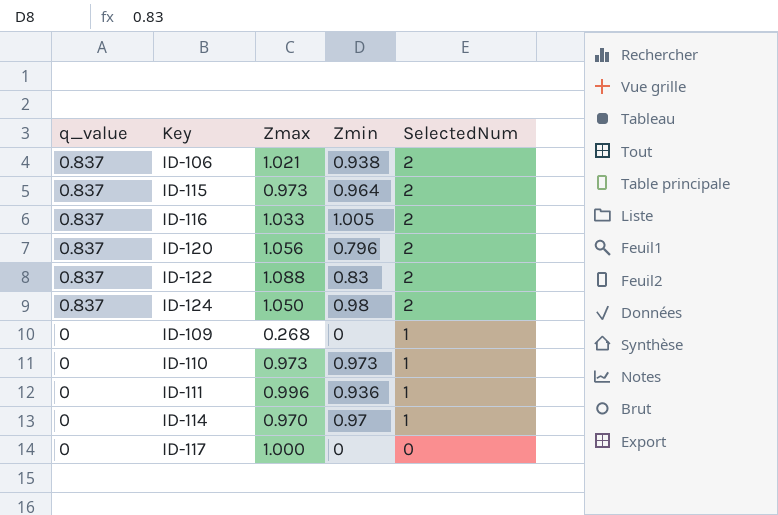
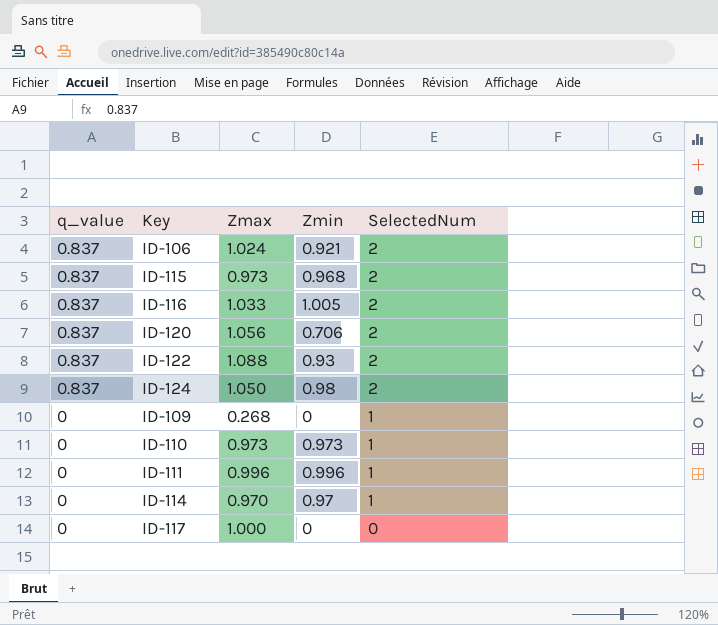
ID-106 | Zmax: 1.021 -> 1.024
ID-106 | Zmin: 0.938 -> 0.921
ID-115 | Zmin: 0.964 -> 0.968
ID-120 | Zmin: 0.796 -> 0.706
ID-122 | Zmin: 0.83 -> 0.93
ID-111 | Zmin: 0.936 -> 0.996

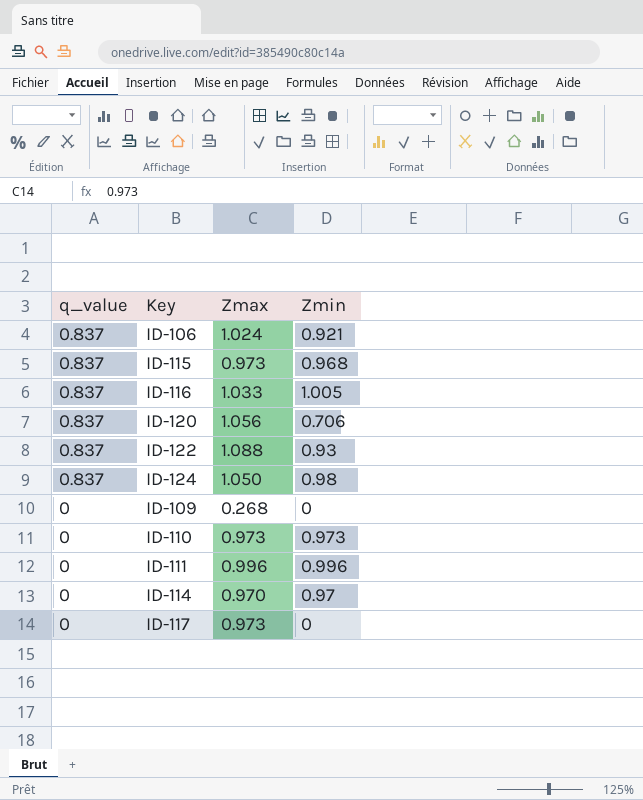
column SelectedNum | position: 5 -> none
ID-117 | Zmax: 1.000 -> 0.973

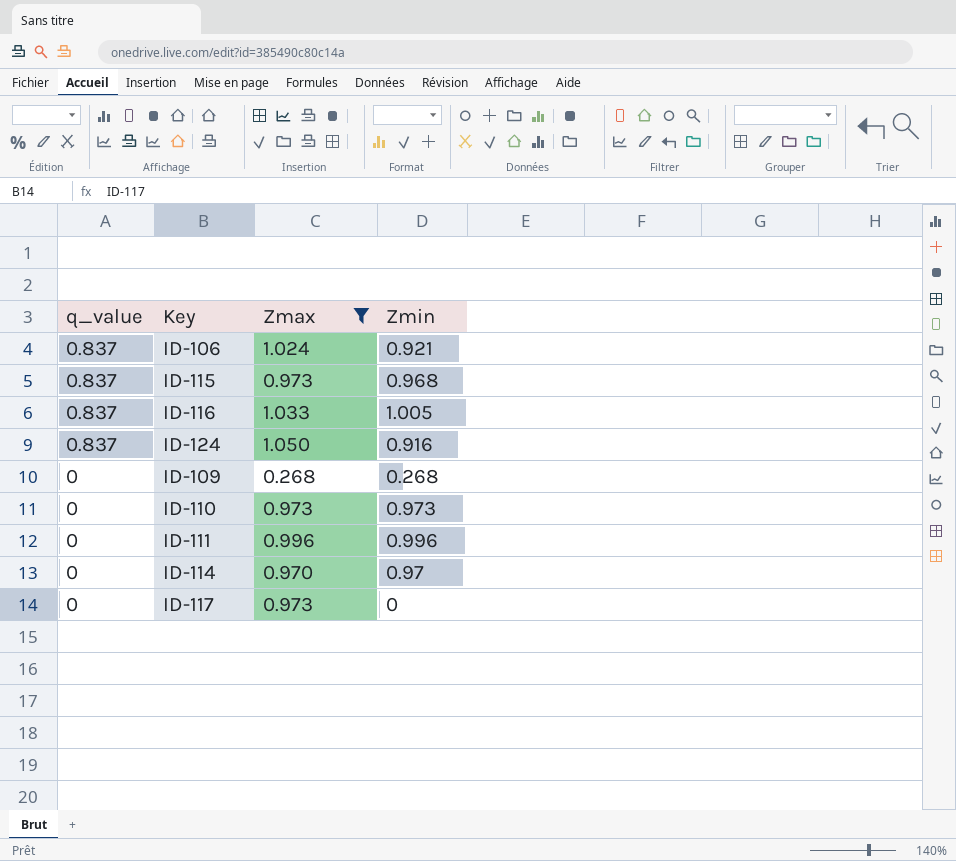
filter: none -> Zmax <= 1.050
ID-124 | Zmin: 0.98 -> 0.916
ID-109 | Zmin: 0 -> 0.268

